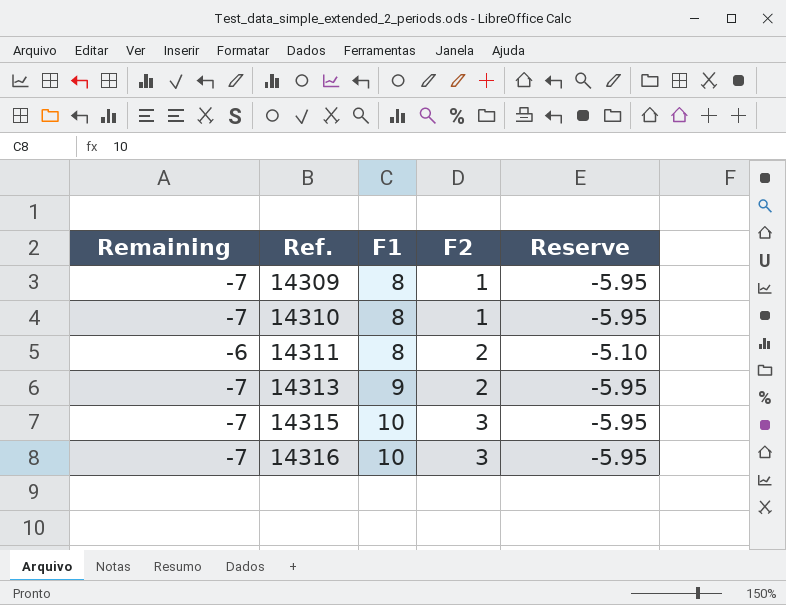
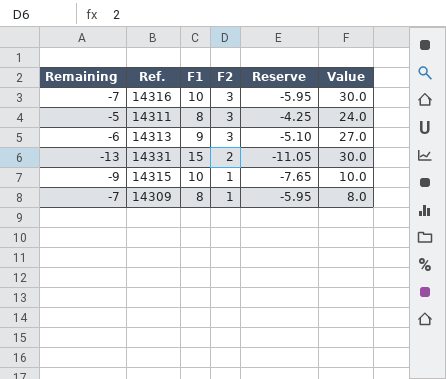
row order: Ref. ascending -> F2 descending
column Value | formula: none -> [F1] * [F2]
row 14310: -7 | 8 | 1 | -5.95 -> none
14311 | Remaining: -6 -> -5
14311 | F2: 2 -> 3
14311 | Reserve: -5.10 -> -4.25
14313 | Remaining: -7 -> -6
14313 | F2: 2 -> 3
14313 | Reserve: -5.95 -> -5.10
row 14331: none -> -13 | 15 | 2 | -11.05 | 30.0
14315 | Remaining: -7 -> -9
14315 | F2: 3 -> 1
14315 | Reserve: -5.95 -> -7.65

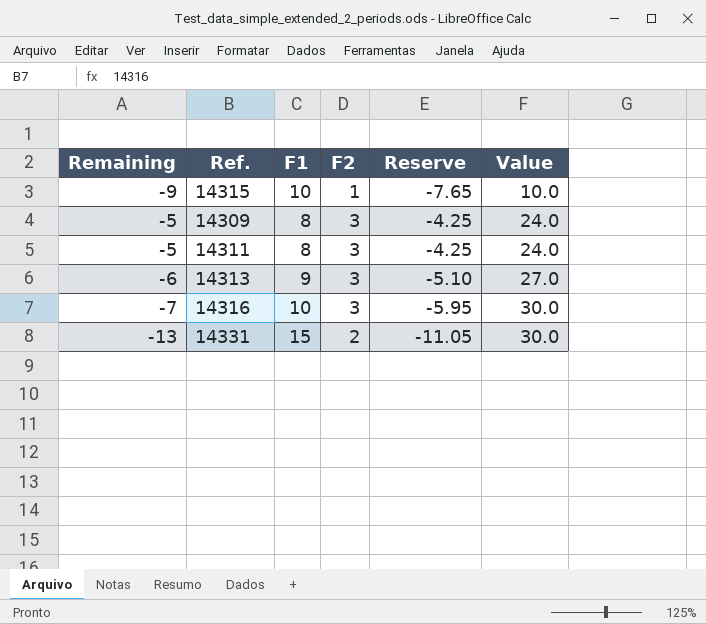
row order: F2 descending -> Value ascending
14309 | Remaining: -7 -> -5
14309 | F2: 1 -> 3
14309 | Reserve: -5.95 -> -4.25
14309 | Value: 8.0 -> 24.0

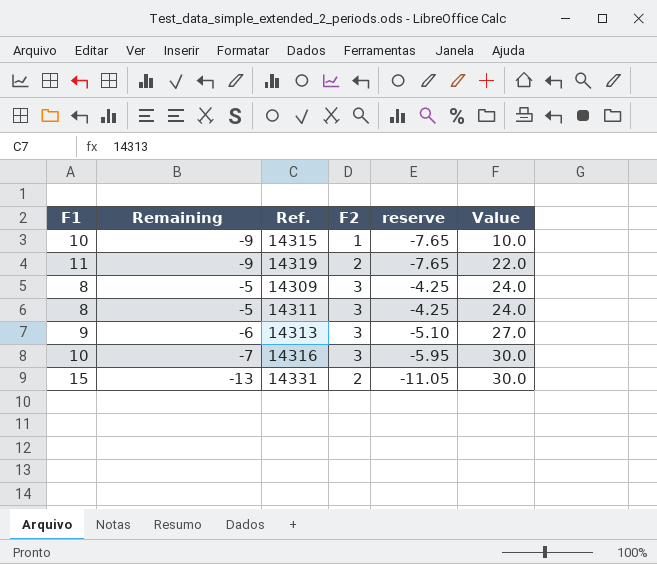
column F1 | position: 3 -> 1
column name: Reserve -> reserve
row 14319: none -> 11 | -9 | 2 | -7.65 | 22.0

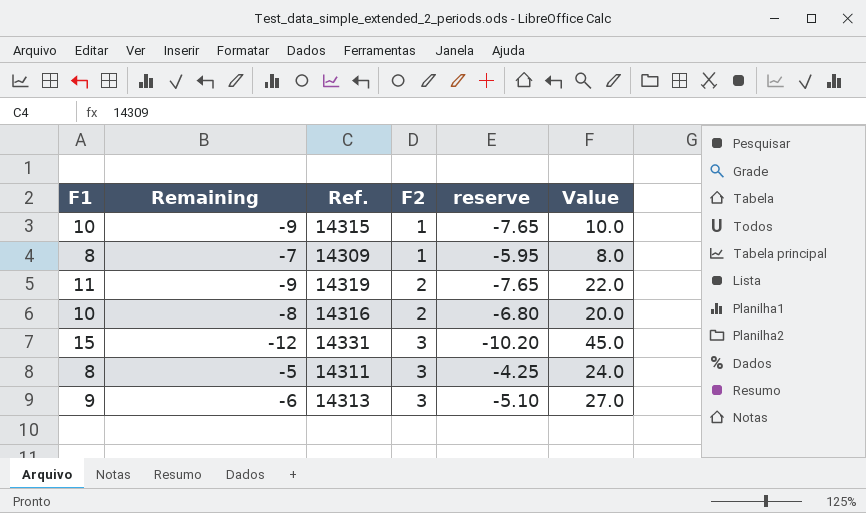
row order: Value ascending -> F2 ascending
14309 | Remaining: -5 -> -7
14309 | F2: 3 -> 1
14309 | reserve: -4.25 -> -5.95
14309 | Value: 24.0 -> 8.0
14316 | Remaining: -7 -> -8
14316 | F2: 3 -> 2
14316 | reserve: -5.95 -> -6.80
14316 | Value: 30.0 -> 20.0
14331 | Remaining: -13 -> -12
14331 | F2: 2 -> 3
14331 | reserve: -11.05 -> -10.20
14331 | Value: 30.0 -> 45.0

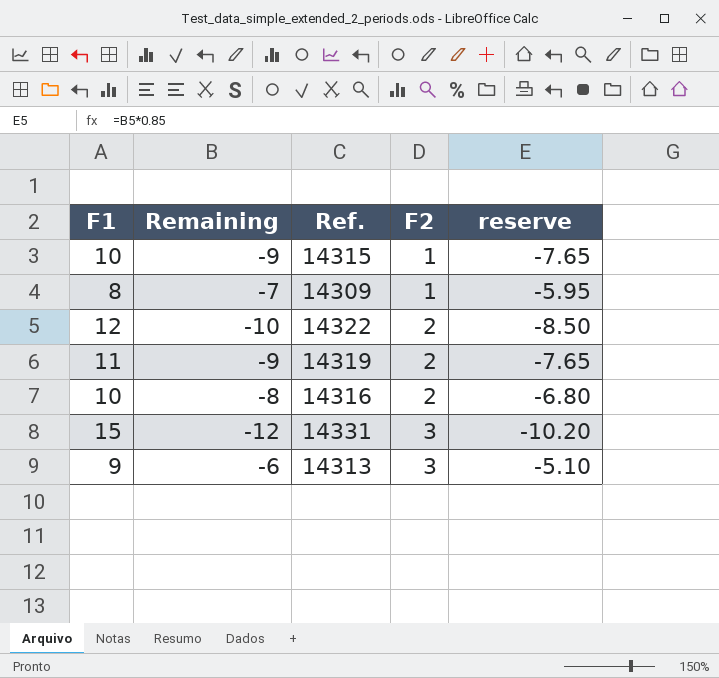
column Value | formula: [F1] * [F2] -> none
row 14311: 8 | -5 | 3 | -4.25 | 24.0 -> none
row 14322: none -> 12 | -10 | 2 | -8.50

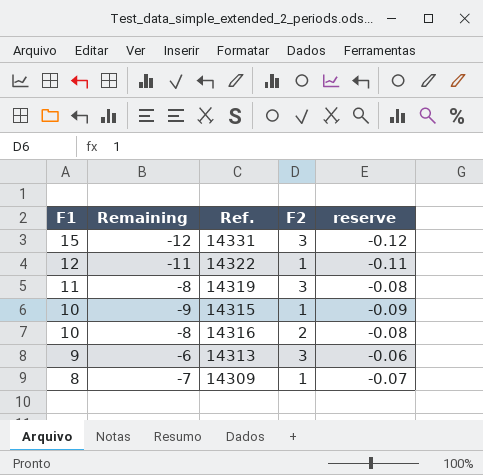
row order: F2 ascending -> F1 descending
column reserve | formula: [Remaining] * 0.85 -> [Remaining] * 0.01
14322 | Remaining: -10 -> -11
14322 | F2: 2 -> 1
14319 | Remaining: -9 -> -8
14319 | F2: 2 -> 3

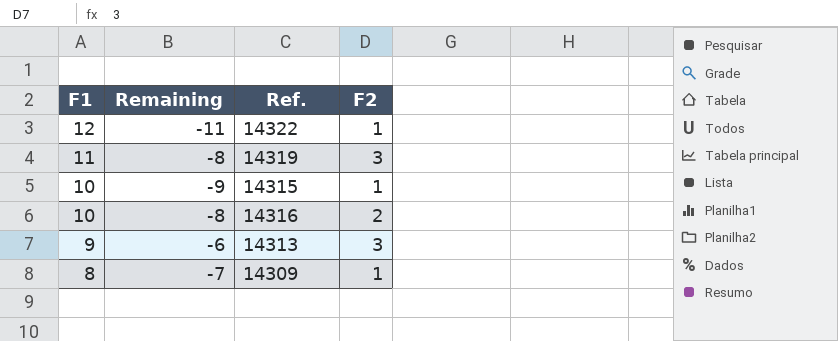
column reserve | formula: [Remaining] * 0.01 -> none
row 14331: 15 | -12 | 3 | -0.12 -> none

